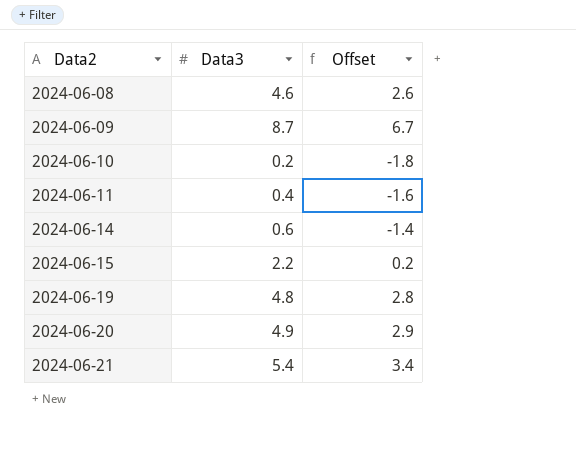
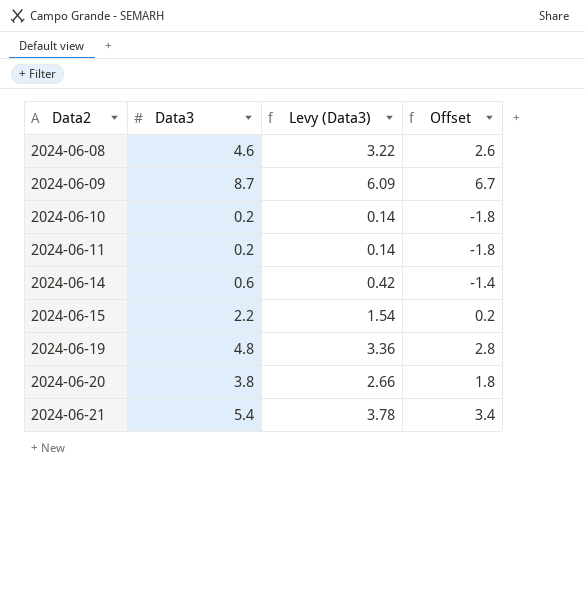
column Levy (Data3) | formula: none -> [Data3] * 0.7
2024-06-11 | Data3: 0.4 -> 0.2
2024-06-11 | Offset: -1.6 -> -1.8
2024-06-20 | Data3: 4.9 -> 3.8
2024-06-20 | Offset: 2.9 -> 1.8

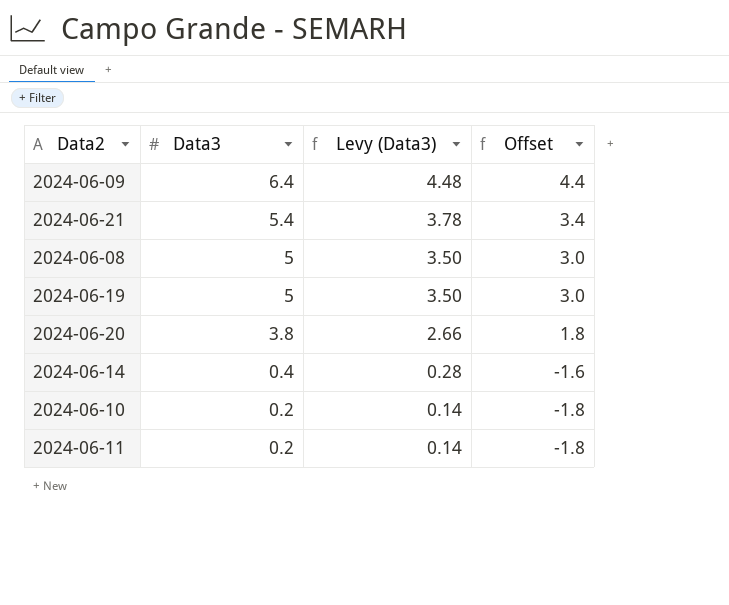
row order: Data2 ascending -> Data3 descending
row 2024-06-15: 2.2 | 1.54 | 0.2 -> none
2024-06-09 | Data3: 8.7 -> 6.4
2024-06-09 | Levy (Data3): 6.09 -> 4.48
2024-06-09 | Offset: 6.7 -> 4.4
2024-06-08 | Data3: 4.6 -> 5
2024-06-08 | Levy (Data3): 3.22 -> 3.50
2024-06-08 | Offset: 2.6 -> 3.0
2024-06-19 | Data3: 4.8 -> 5
2024-06-19 | Levy (Data3): 3.36 -> 3.50
2024-06-19 | Offset: 2.8 -> 3.0
2024-06-14 | Data3: 0.6 -> 0.4
2024-06-14 | Levy (Data3): 0.42 -> 0.28
2024-06-14 | Offset: -1.4 -> -1.6

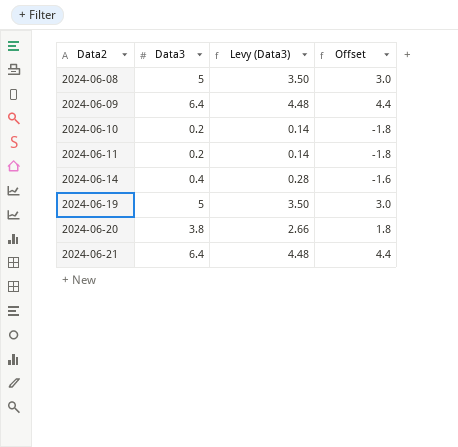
row order: Data3 descending -> Data2 ascending
2024-06-21 | Data3: 5.4 -> 6.4
2024-06-21 | Levy (Data3): 3.78 -> 4.48
2024-06-21 | Offset: 3.4 -> 4.4

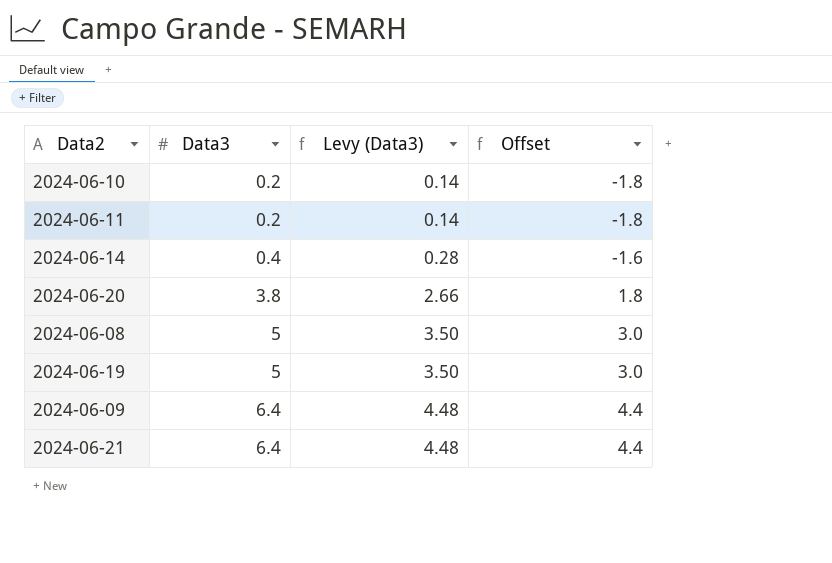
row order: Data2 ascending -> Data3 ascending

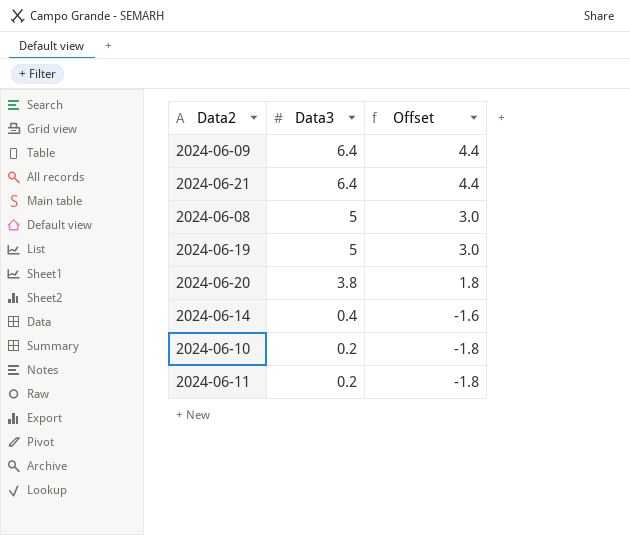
row order: Data3 ascending -> Data3 descending
column Levy (Data3) | formula: [Data3] * 0.7 -> none

